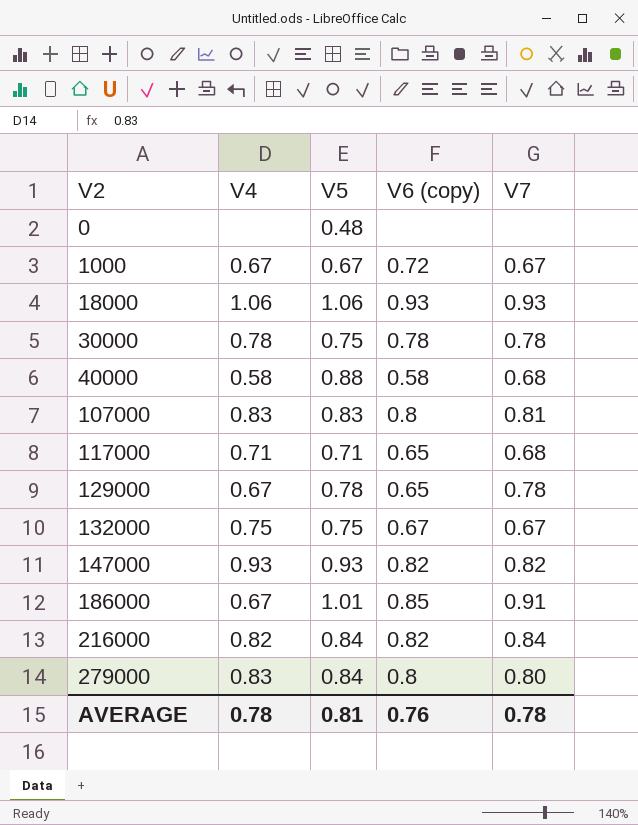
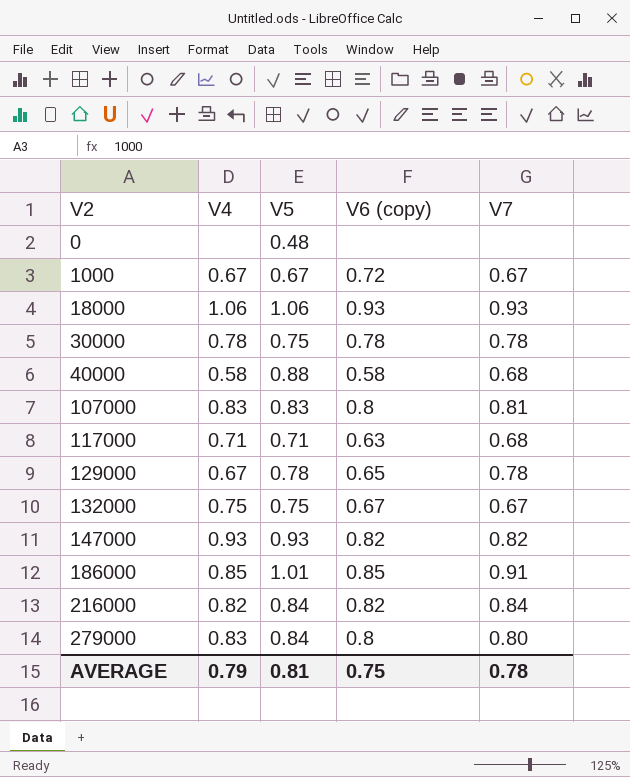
117000 | V6 (copy): 0.65 -> 0.63
186000 | V4: 0.67 -> 0.85
AVERAGE | V4: 0.78 -> 0.79
AVERAGE | V6 (copy): 0.76 -> 0.75

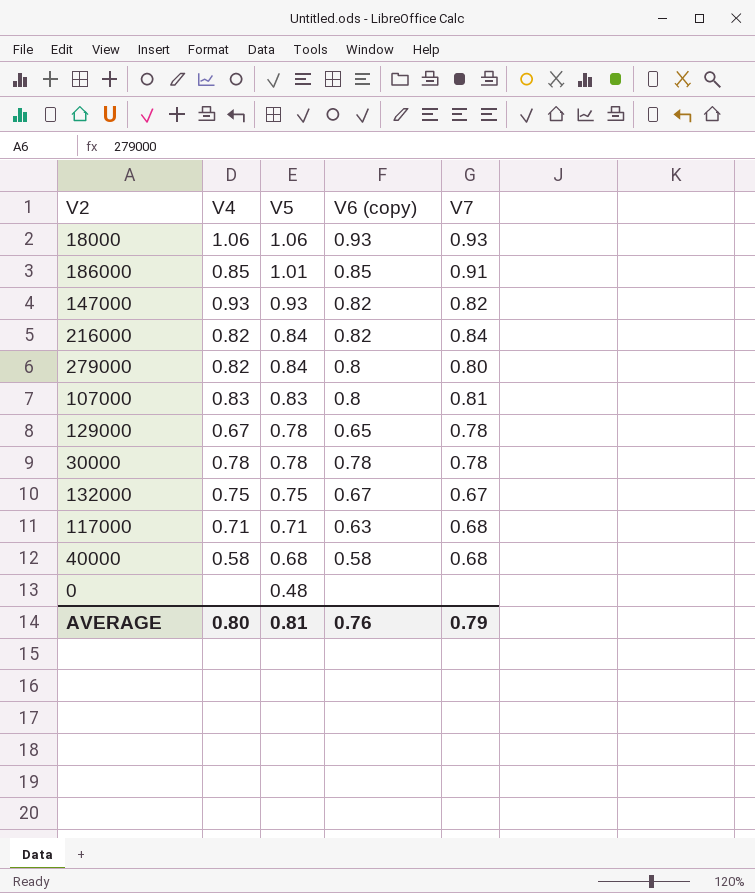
row order: V2 ascending -> V5 descending
row 1000: 0.67 | 0.67 | 0.72 | 0.67 -> none
279000 | V4: 0.83 -> 0.82
30000 | V5: 0.75 -> 0.78
40000 | V5: 0.88 -> 0.68
AVERAGE | V4: 0.79 -> 0.80
AVERAGE | V6 (copy): 0.75 -> 0.76
AVERAGE | V7: 0.78 -> 0.79

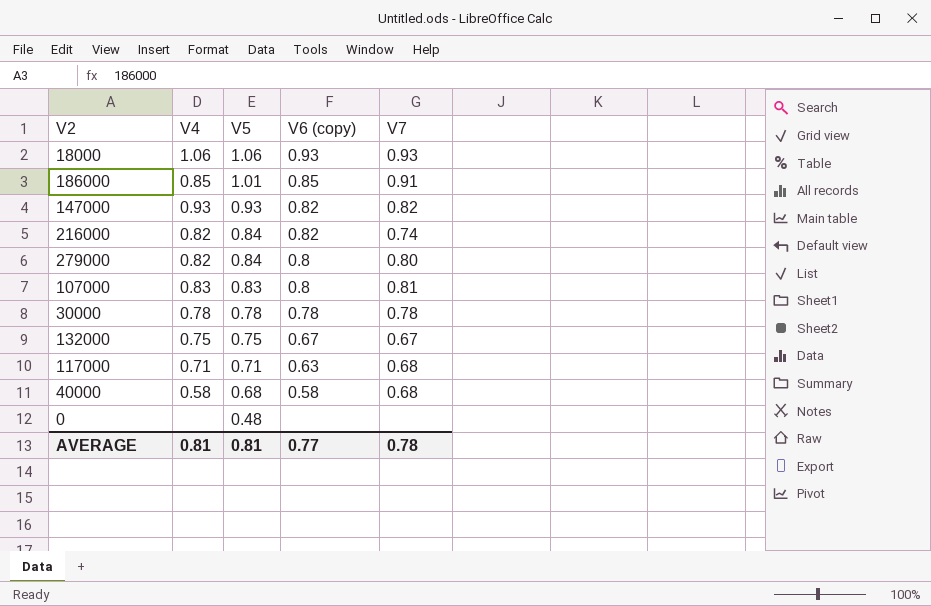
row 129000: 0.67 | 0.78 | 0.65 | 0.78 -> none
216000 | V7: 0.84 -> 0.74
AVERAGE | V4: 0.80 -> 0.81
AVERAGE | V6 (copy): 0.76 -> 0.77
AVERAGE | V7: 0.79 -> 0.78

